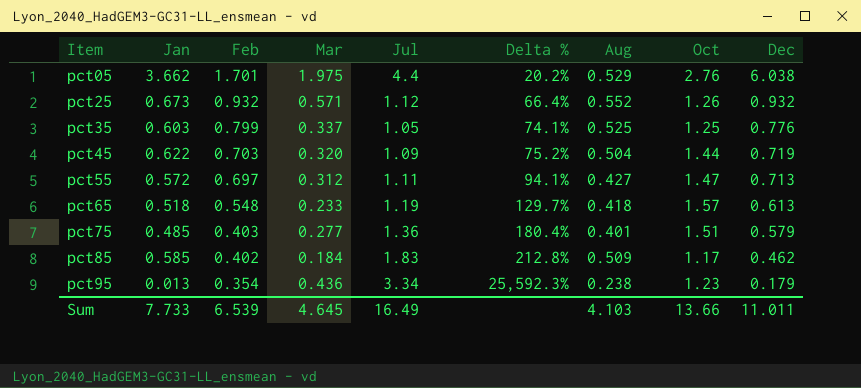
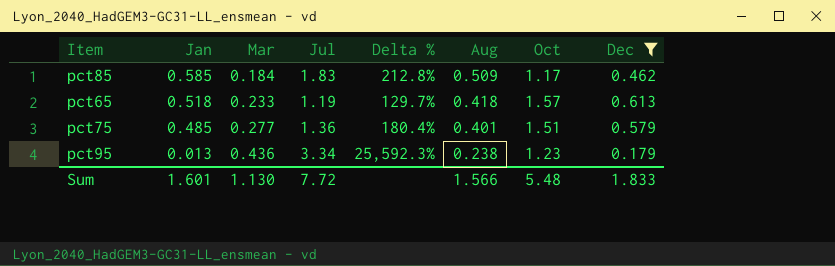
filter: none -> Dec <= 0.613
row order: Item ascending -> Jan descending
column Feb | position: 3 -> none
Sum | Jan: 7.733 -> 1.601
Sum | Mar: 4.645 -> 1.130
Sum | Jul: 16.49 -> 7.72
Sum | Aug: 4.103 -> 1.566
Sum | Oct: 13.66 -> 5.48
Sum | Dec: 11.011 -> 1.833

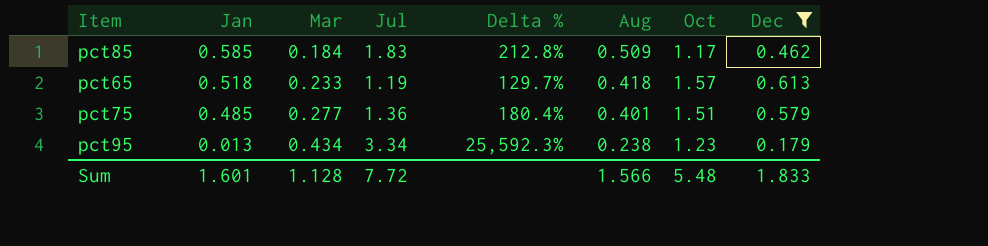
pct95 | Mar: 0.436 -> 0.434
Sum | Mar: 1.130 -> 1.128

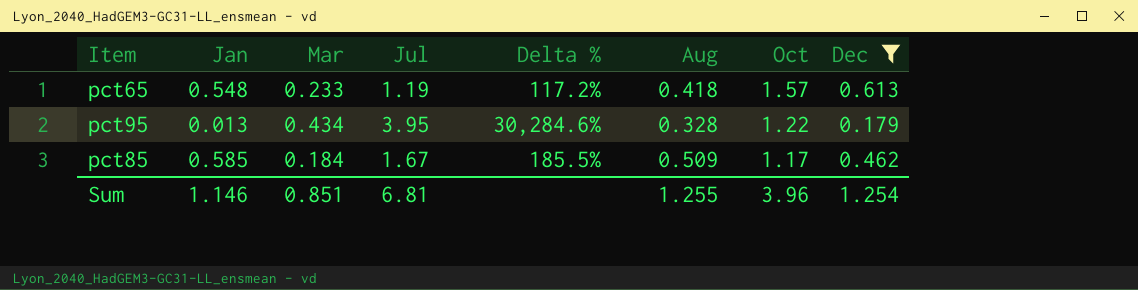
row order: Jan descending -> Oct descending
row pct75: 0.485 | 0.277 | 1.36 | 180.4% | 0.401 | 1.51 | 0.579 -> none
pct65 | Jan: 0.518 -> 0.548
pct65 | Delta %: 129.7% -> 117.2%
pct95 | Jul: 3.34 -> 3.95
pct95 | Delta %: 25,592.3% -> 30,284.6%
pct95 | Aug: 0.238 -> 0.328
pct95 | Oct: 1.23 -> 1.22
pct85 | Jul: 1.83 -> 1.67
pct85 | Delta %: 212.8% -> 185.5%
Sum | Jan: 1.601 -> 1.146
Sum | Mar: 1.128 -> 0.851
Sum | Jul: 7.72 -> 6.81
Sum | Aug: 1.566 -> 1.255
Sum | Oct: 5.48 -> 3.96
Sum | Dec: 1.833 -> 1.254

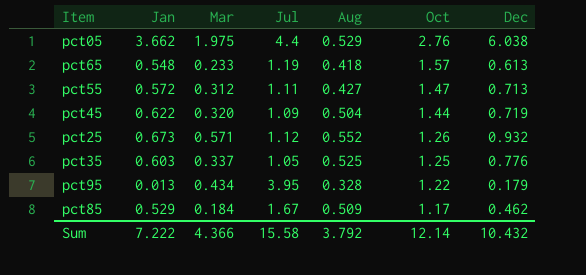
filter: Dec <= 0.613 -> none
column Delta % | formula: ([Jul] - [Jan]) / [Jan] -> none
pct85 | Jan: 0.585 -> 0.529
Sum | Jan: 1.146 -> 7.222
Sum | Mar: 0.851 -> 4.366
Sum | Jul: 6.81 -> 15.58
Sum | Aug: 1.255 -> 3.792
Sum | Oct: 3.96 -> 12.14
Sum | Dec: 1.254 -> 10.432

